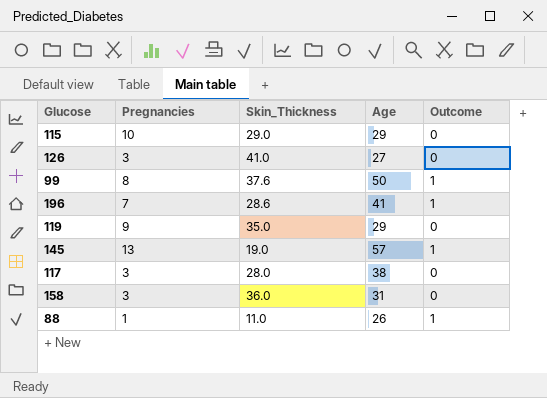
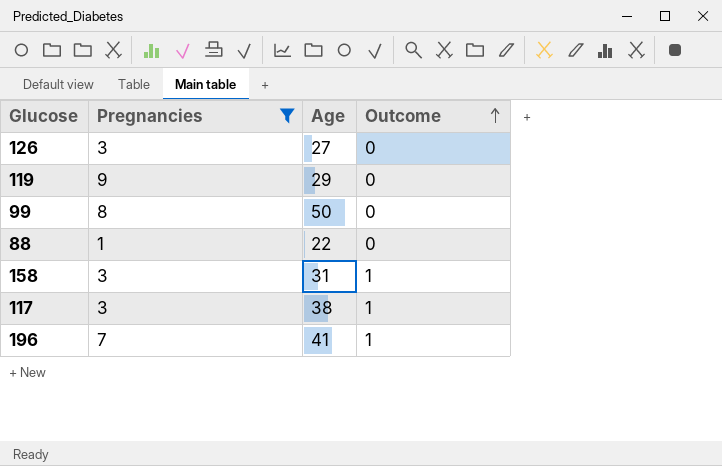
filter: none -> Pregnancies <= 9
row order: none -> Outcome ascending
column Skin_Thickness | position: 3 -> none
99 | Outcome: 1 -> 0
88 | Age: 26 -> 22
88 | Outcome: 1 -> 0
158 | Outcome: 0 -> 1
117 | Outcome: 0 -> 1

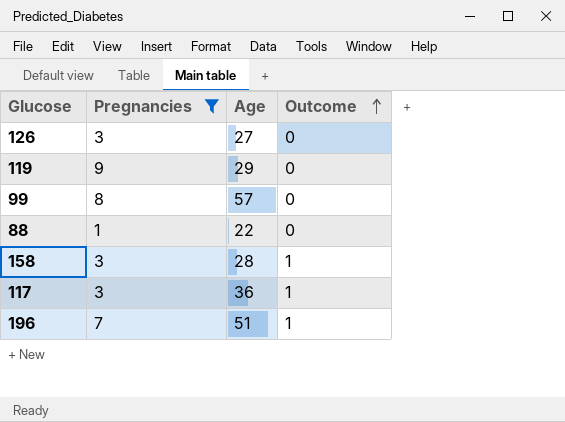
99 | Age: 50 -> 57
158 | Age: 31 -> 28
117 | Age: 38 -> 36
196 | Age: 41 -> 51

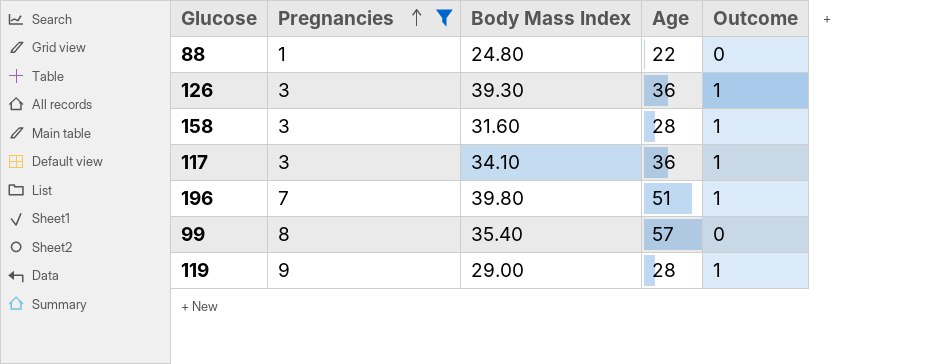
row order: Outcome ascending -> Pregnancies ascending
column Body Mass Index | position: none -> 3
126 | Age: 27 -> 36
126 | Outcome: 0 -> 1
119 | Age: 29 -> 28
119 | Outcome: 0 -> 1

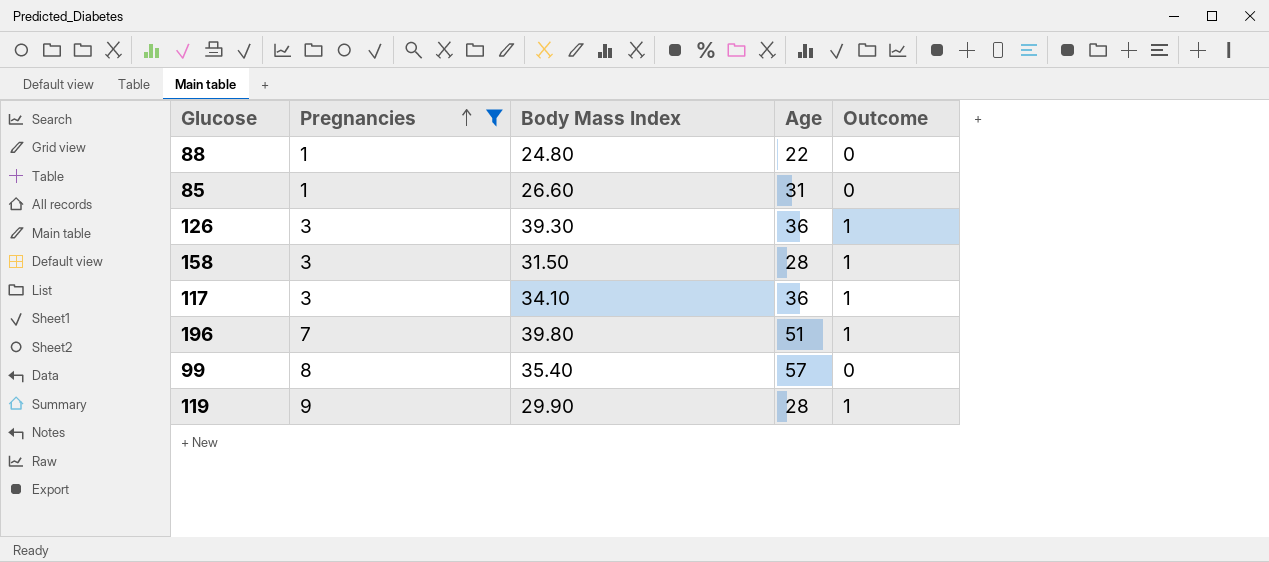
row 85: none -> 1 | 26.60 | 31 | 0
158 | Body Mass Index: 31.60 -> 31.50
119 | Body Mass Index: 29.00 -> 29.90

